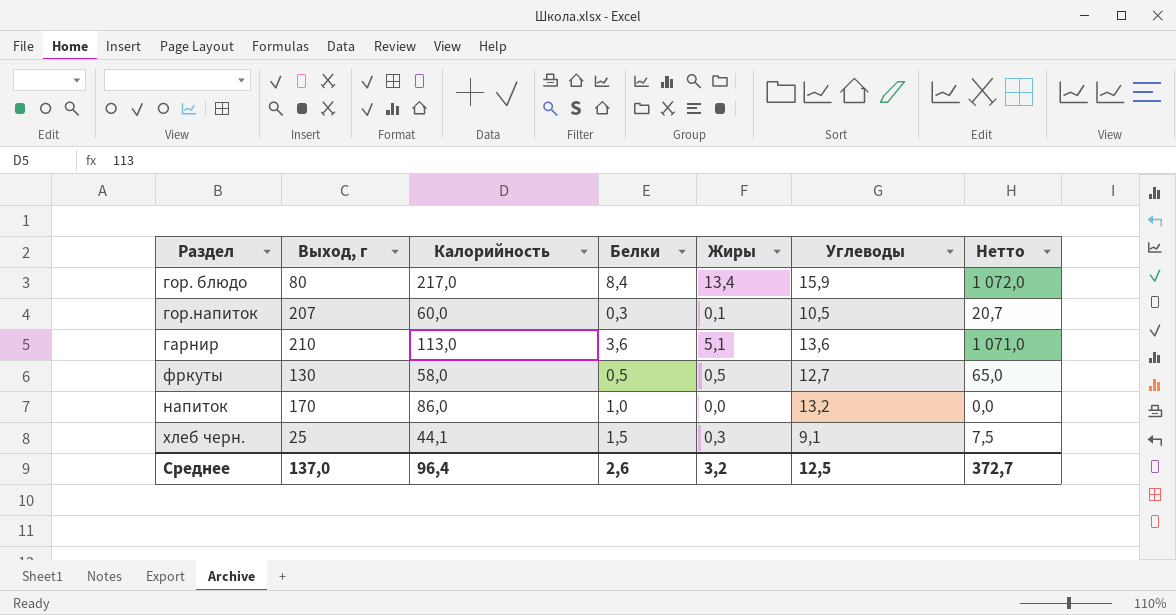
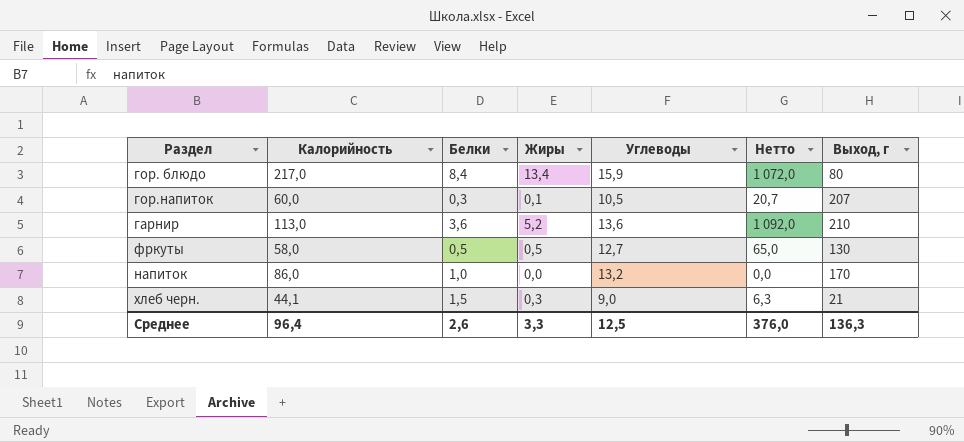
column Выход, г | position: 2 -> 7
гарнир | Жиры: 5,1 -> 5,2
гарнир | Нетто: 1 071,0 -> 1 092,0
хлеб черн. | Углеводы: 9,1 -> 9,0
хлеб черн. | Нетто: 7,5 -> 6,3
хлеб черн. | Выход, г: 25 -> 21
Среднее | Жиры: 3,2 -> 3,3
Среднее | Нетто: 372,7 -> 376,0
Среднее | Выход, г: 137,0 -> 136,3

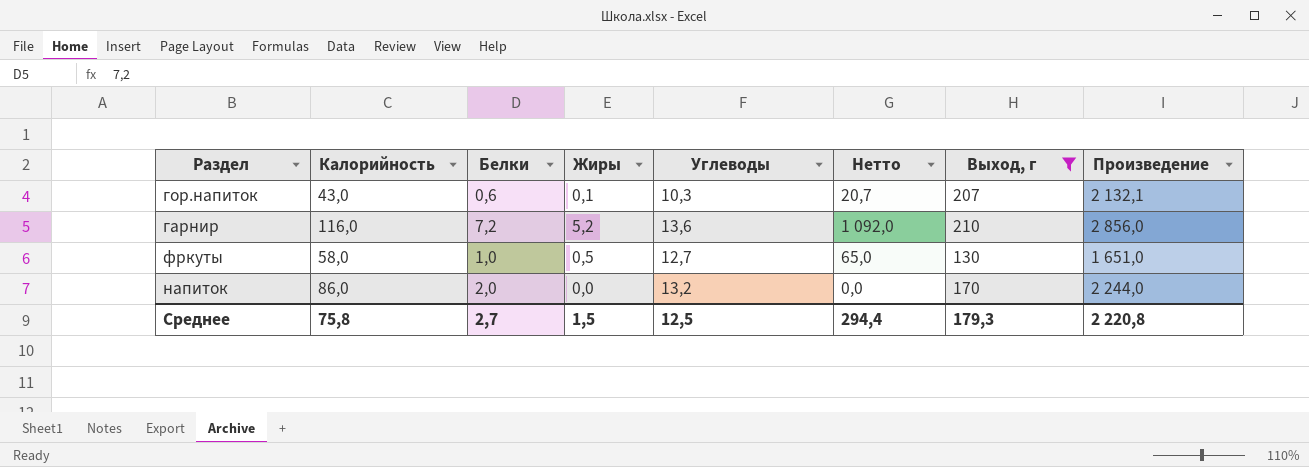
filter: none -> Выход, г >= 130
column Произведение | formula: none -> [Углеводы] * [Выход, г]
гор.напиток | Калорийность: 60,0 -> 43,0
гор.напиток | Белки: 0,3 -> 0,6
гор.напиток | Углеводы: 10,5 -> 10,3
гарнир | Калорийность: 113,0 -> 116,0
гарнир | Белки: 3,6 -> 7,2
фркуты | Белки: 0,5 -> 1,0
напиток | Белки: 1,0 -> 2,0
Среднее | Калорийность: 96,4 -> 75,8
Среднее | Белки: 2,6 -> 2,7
Среднее | Жиры: 3,3 -> 1,5
Среднее | Нетто: 376,0 -> 294,4
Среднее | Выход, г: 136,3 -> 179,3

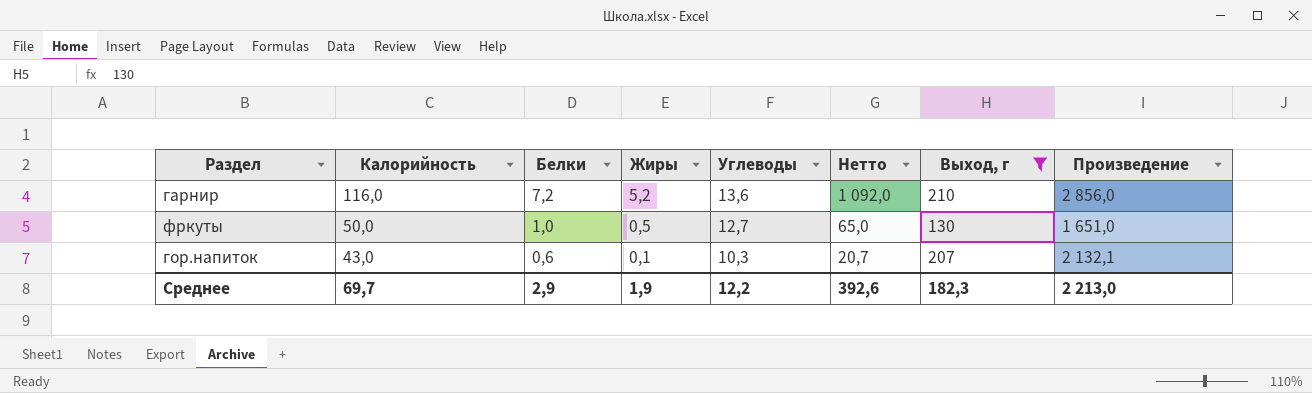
row order: none -> Калорийность descending
row напиток: 86,0 | 2,0 | 0,0 | 13,2 | 0,0 | 170 | 2 244,0 -> none
фркуты | Калорийность: 58,0 -> 50,0
Среднее | Калорийность: 75,8 -> 69,7
Среднее | Белки: 2,7 -> 2,9
Среднее | Жиры: 1,5 -> 1,9
Среднее | Углеводы: 12,5 -> 12,2
Среднее | Нетто: 294,4 -> 392,6
Среднее | Выход, г: 179,3 -> 182,3
Среднее | Произведение: 2 220,8 -> 2 213,0

